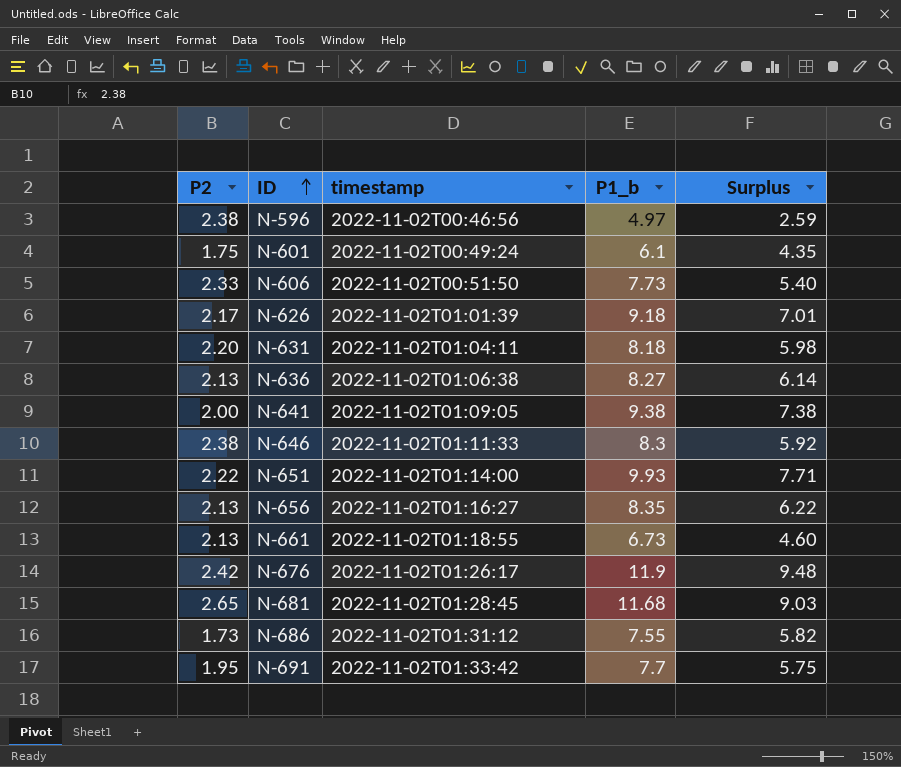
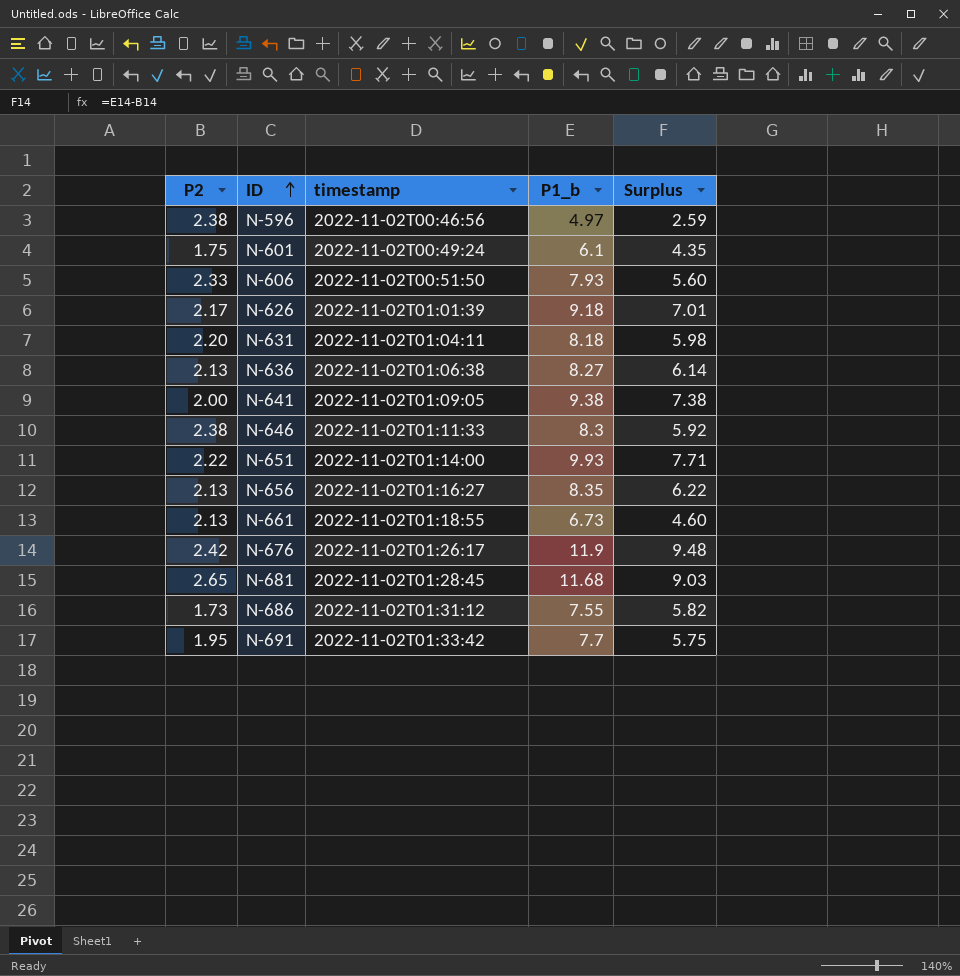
N-606 | P1_b: 7.73 -> 7.93
N-606 | Surplus: 5.40 -> 5.60

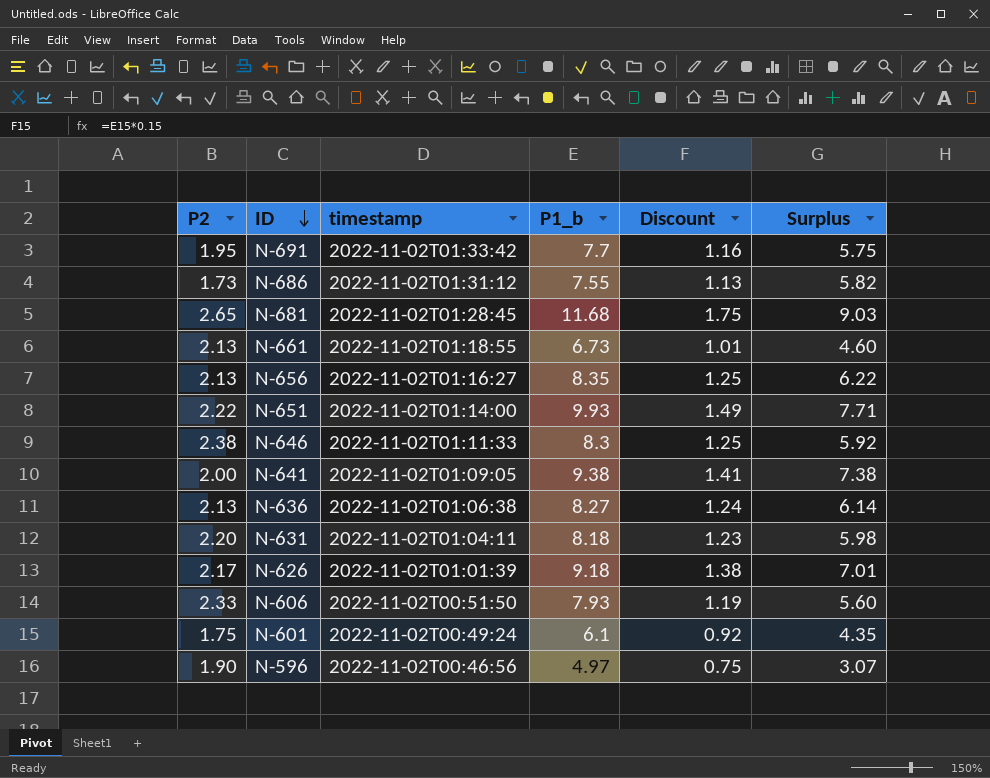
row order: ID ascending -> ID descending
column Discount | formula: none -> [P1_b] * 0.15
row N-676: 2.42 | 2022-11-02T01:26:17 | 11.9 | 9.48 -> none
N-596 | P2: 2.38 -> 1.90
N-596 | Surplus: 2.59 -> 3.07

